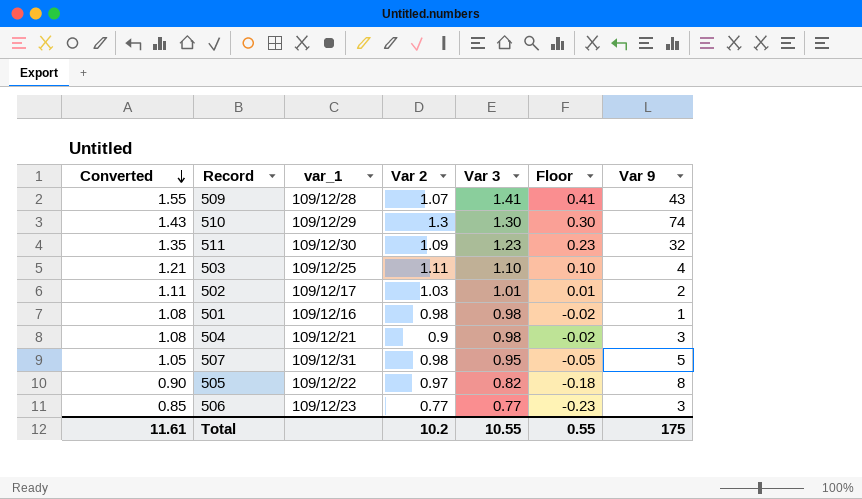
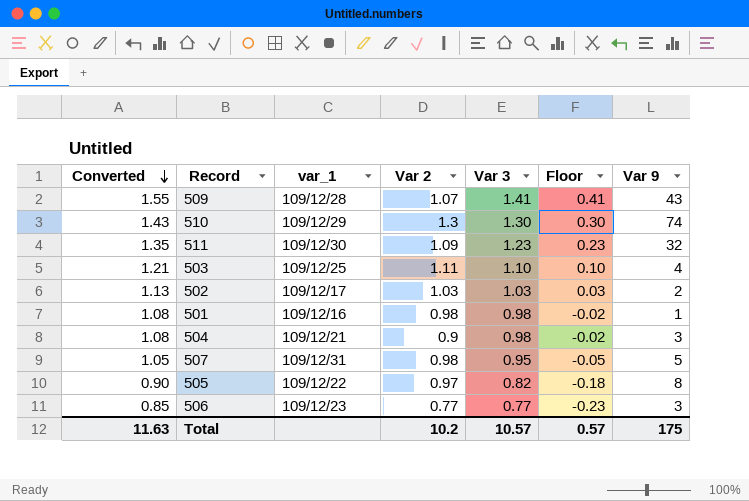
502 | Converted: 1.11 -> 1.13
502 | Var 3: 1.01 -> 1.03
502 | Floor: 0.01 -> 0.03
Total | Converted: 11.61 -> 11.63
Total | Var 3: 10.55 -> 10.57
Total | Floor: 0.55 -> 0.57

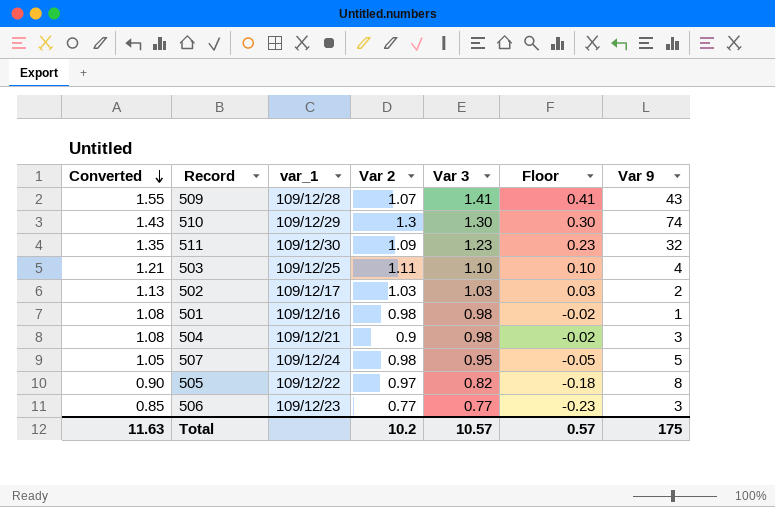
507 | var_1: 109/12/31 -> 109/12/24

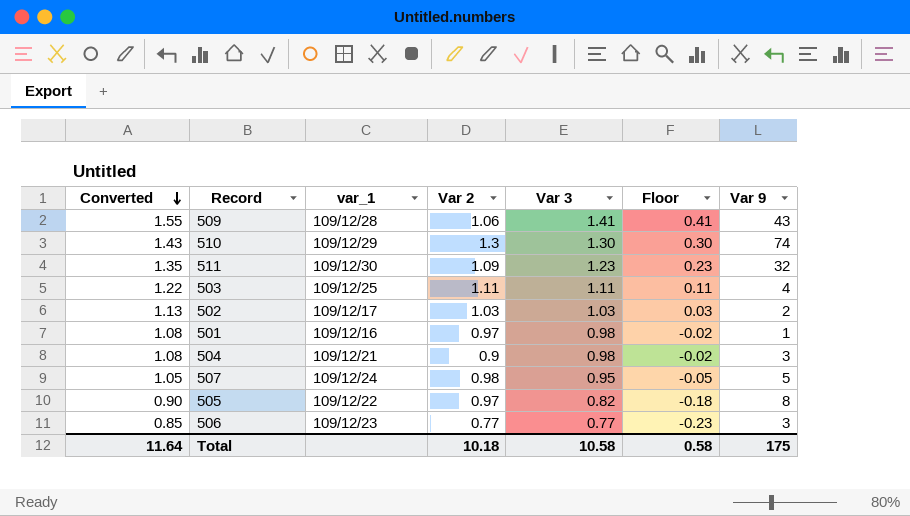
509 | Var 2: 1.07 -> 1.06
503 | Converted: 1.21 -> 1.22
503 | Var 3: 1.10 -> 1.11
503 | Floor: 0.10 -> 0.11
501 | Var 2: 0.98 -> 0.97
Total | Converted: 11.63 -> 11.64
Total | Var 2: 10.2 -> 10.18
Total | Var 3: 10.57 -> 10.58
Total | Floor: 0.57 -> 0.58

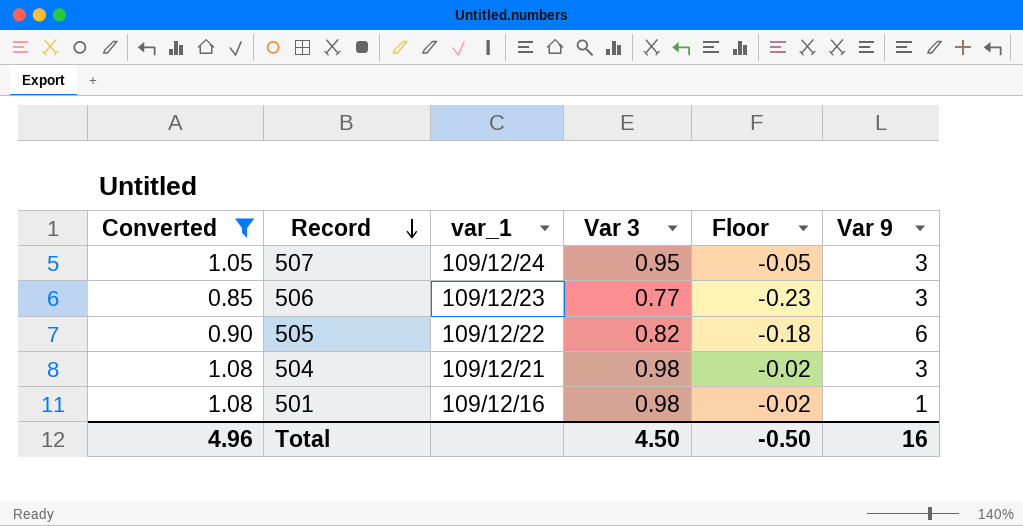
filter: none -> Converted <= 1.08
row order: Converted descending -> Record descending
column Var 2 | position: 4 -> none
507 | Var 9: 5 -> 3
505 | Var 9: 8 -> 6
Total | Converted: 11.64 -> 4.96
Total | Var 3: 10.58 -> 4.50
Total | Floor: 0.58 -> -0.50
Total | Var 9: 175 -> 16

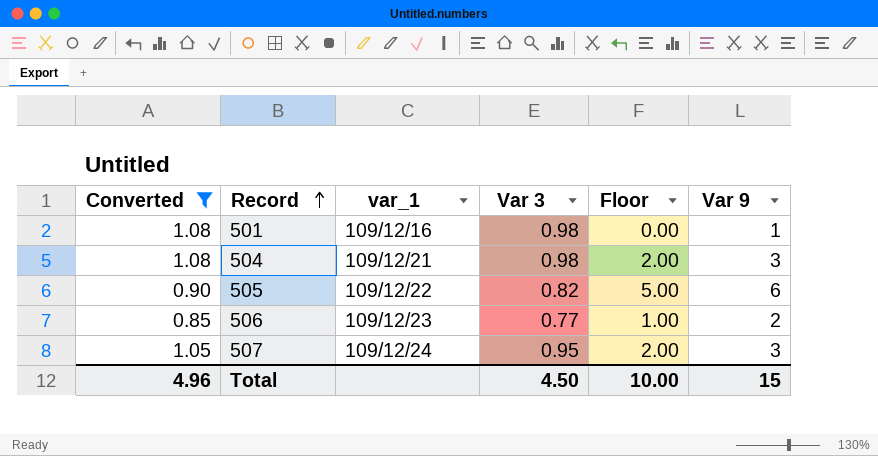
row order: Record descending -> Record ascending
column Floor | formula: [Var 3] - 1 -> [Var 9] - 1
506 | Var 9: 3 -> 2
Total | Floor: -0.50 -> 10.00
Total | Var 9: 16 -> 15

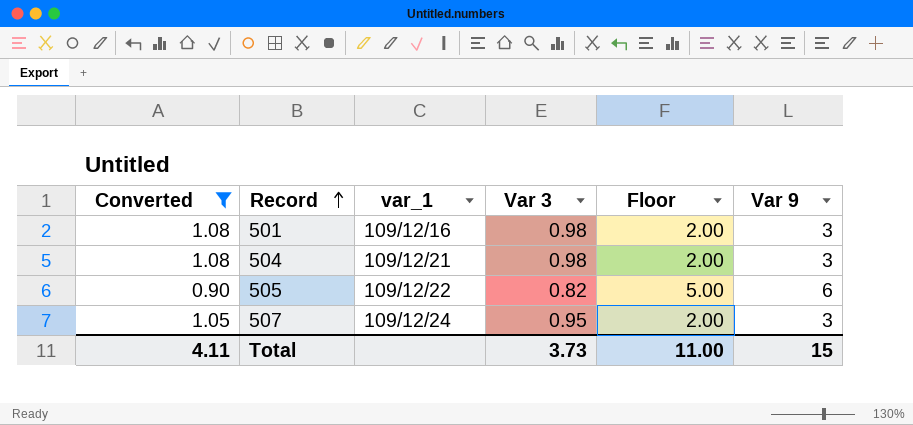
row 506: 0.85 | 109/12/23 | 0.77 | 1.00 | 2 -> none
501 | Floor: 0.00 -> 2.00
501 | Var 9: 1 -> 3
Total | Converted: 4.96 -> 4.11
Total | Var 3: 4.50 -> 3.73
Total | Floor: 10.00 -> 11.00

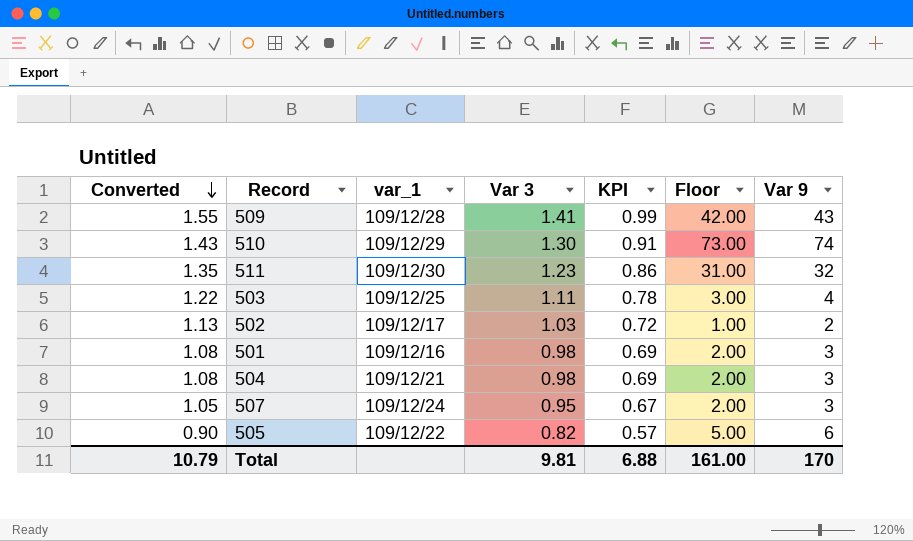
filter: Converted <= 1.08 -> none
row order: Record ascending -> Converted descending
column KPI | formula: none -> [Var 3] * 0.7
Total | Converted: 4.11 -> 10.79
Total | Var 3: 3.73 -> 9.81
Total | Floor: 11.00 -> 161.00
Total | Var 9: 15 -> 170

